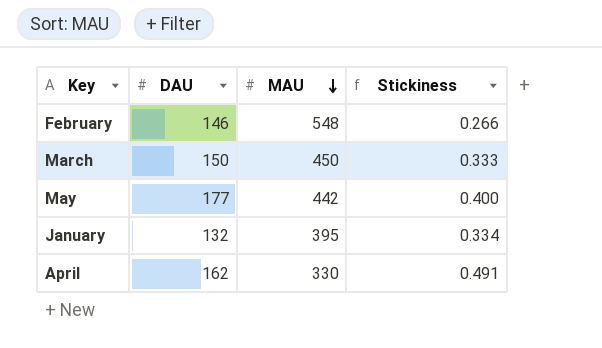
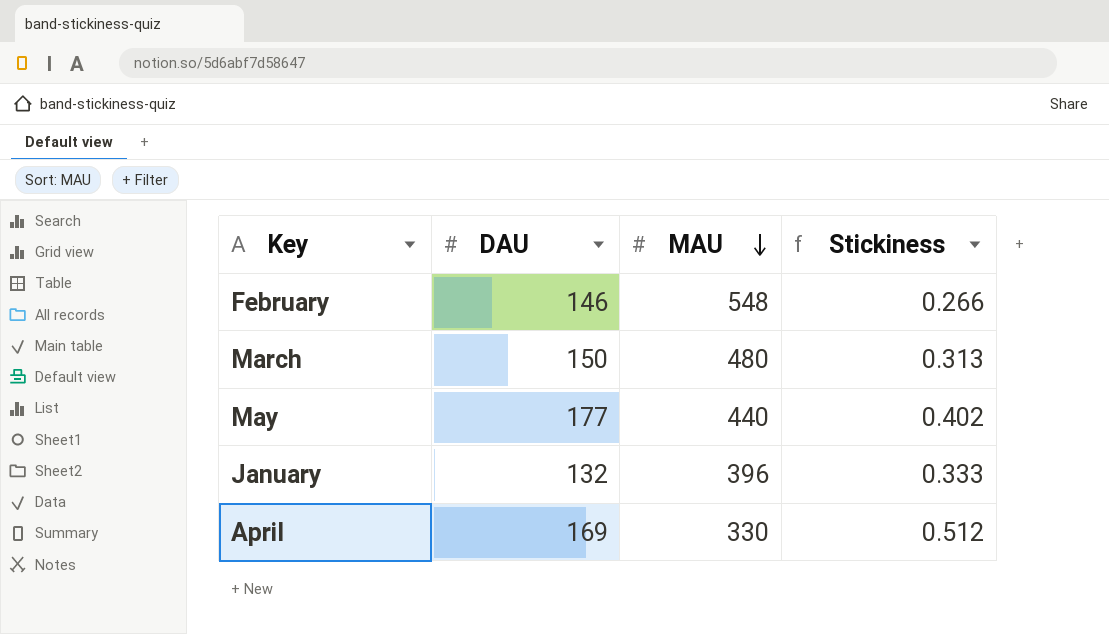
March | MAU: 450 -> 480
March | Stickiness: 0.333 -> 0.313
May | MAU: 442 -> 440
May | Stickiness: 0.400 -> 0.402
January | MAU: 395 -> 396
January | Stickiness: 0.334 -> 0.333
April | DAU: 162 -> 169
April | Stickiness: 0.491 -> 0.512

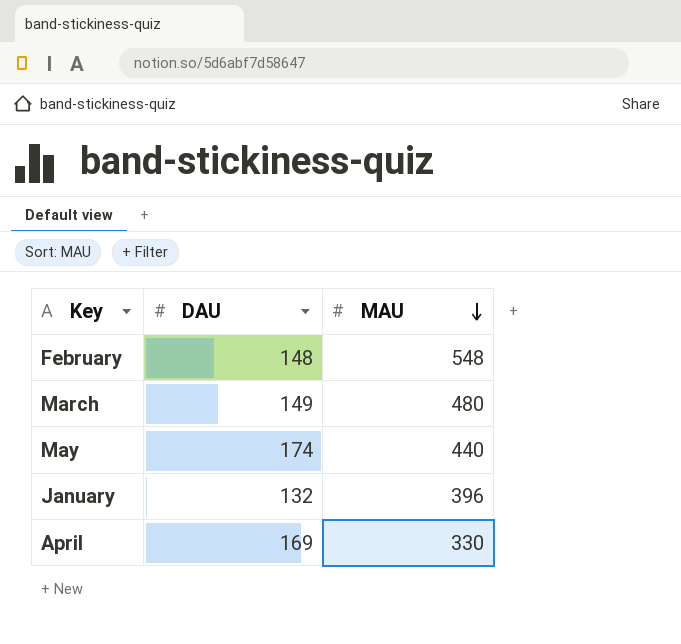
column Stickiness | formula: [DAU] / [MAU] -> none
February | DAU: 146 -> 148
March | DAU: 150 -> 149
May | DAU: 177 -> 174

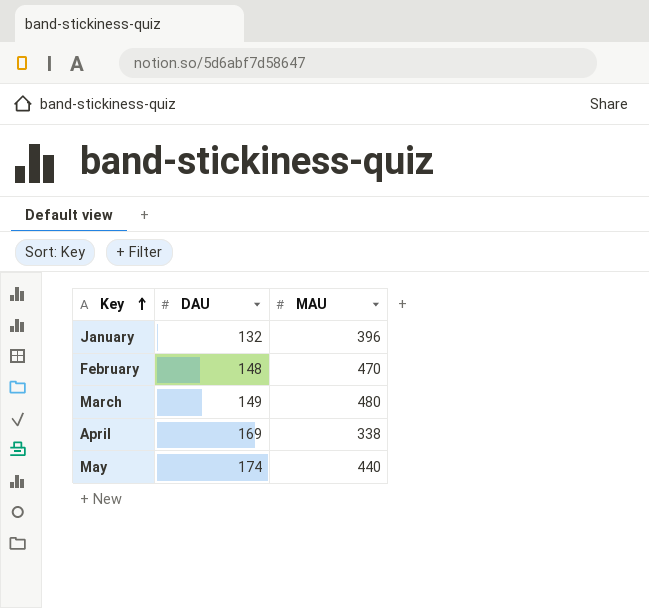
row order: MAU descending -> Key ascending
February | MAU: 548 -> 470
April | MAU: 330 -> 338

